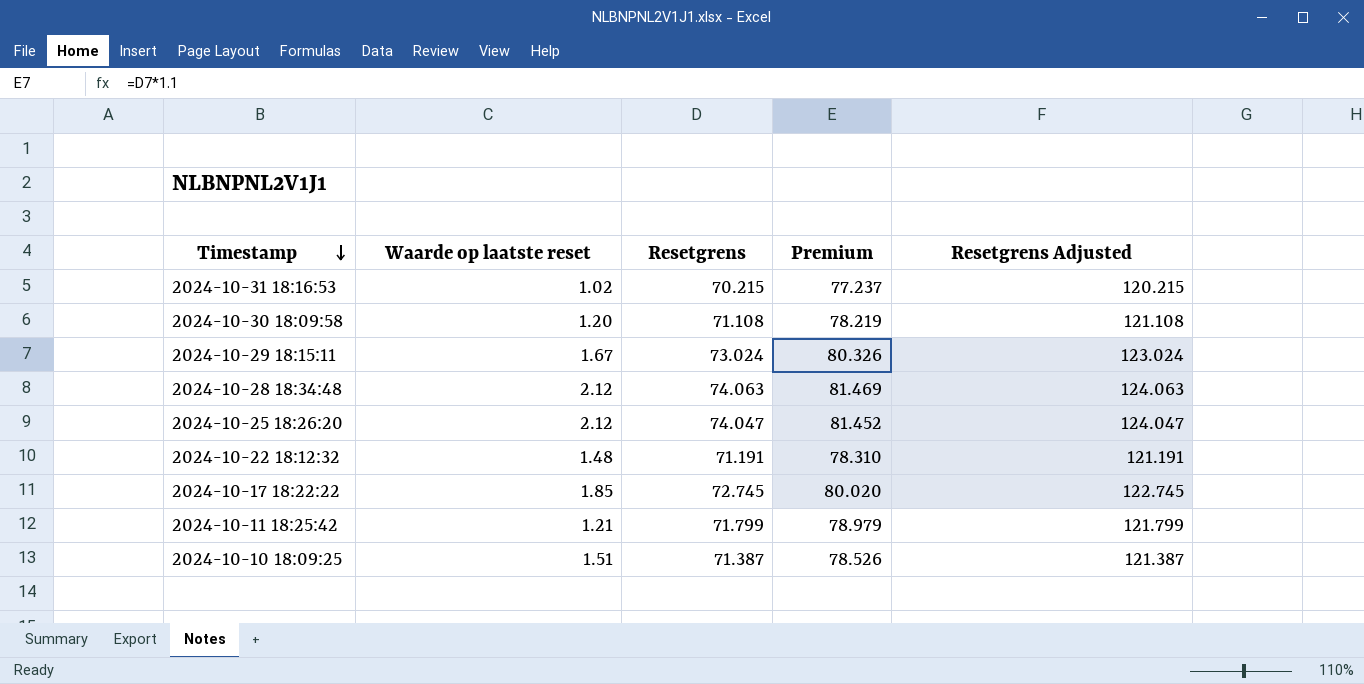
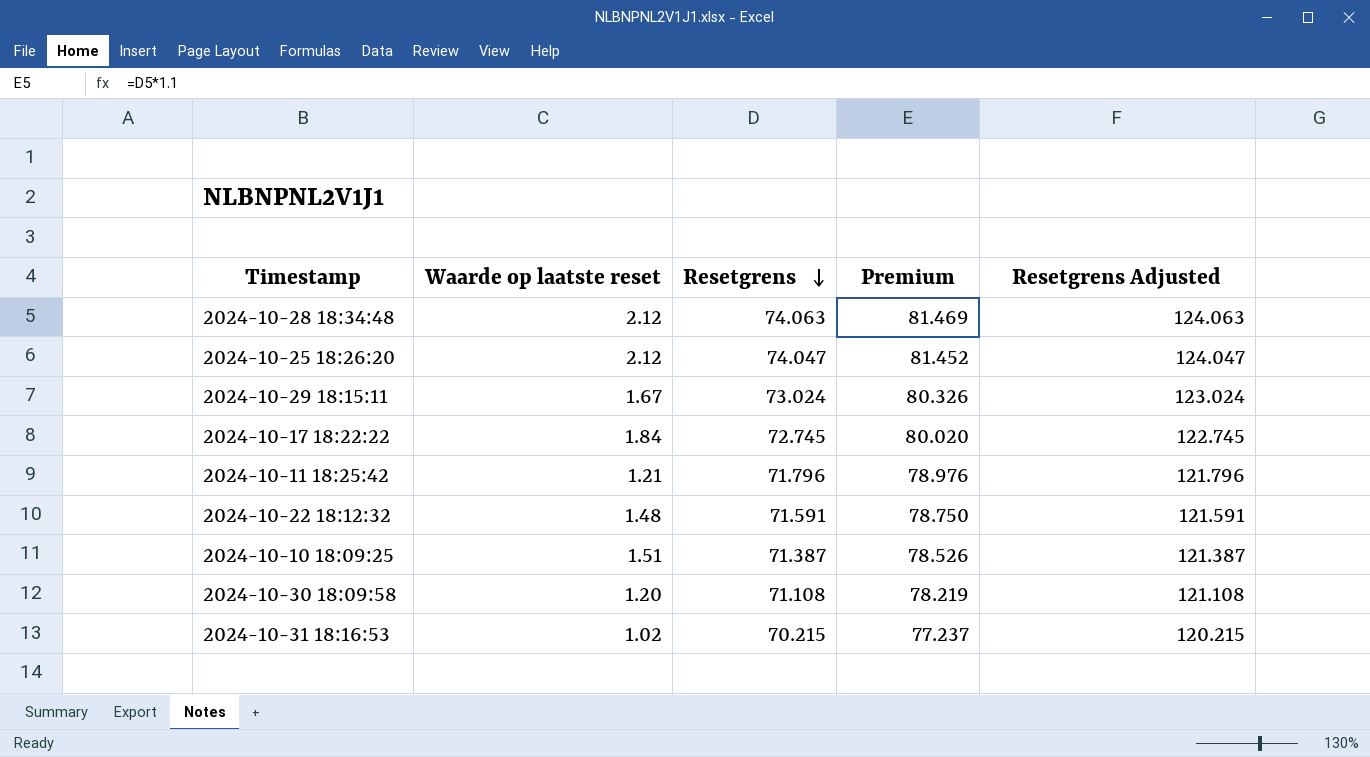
row order: Timestamp descending -> Resetgrens descending
2024-10-17 18:22:22 | Waarde op laatste reset: 1.85 -> 1.84
2024-10-11 18:25:42 | Resetgrens: 71.799 -> 71.796
2024-10-11 18:25:42 | Premium: 78.979 -> 78.976
2024-10-11 18:25:42 | Resetgrens Adjusted: 121.799 -> 121.796
2024-10-22 18:12:32 | Resetgrens: 71.191 -> 71.591
2024-10-22 18:12:32 | Premium: 78.310 -> 78.750
2024-10-22 18:12:32 | Resetgrens Adjusted: 121.191 -> 121.591

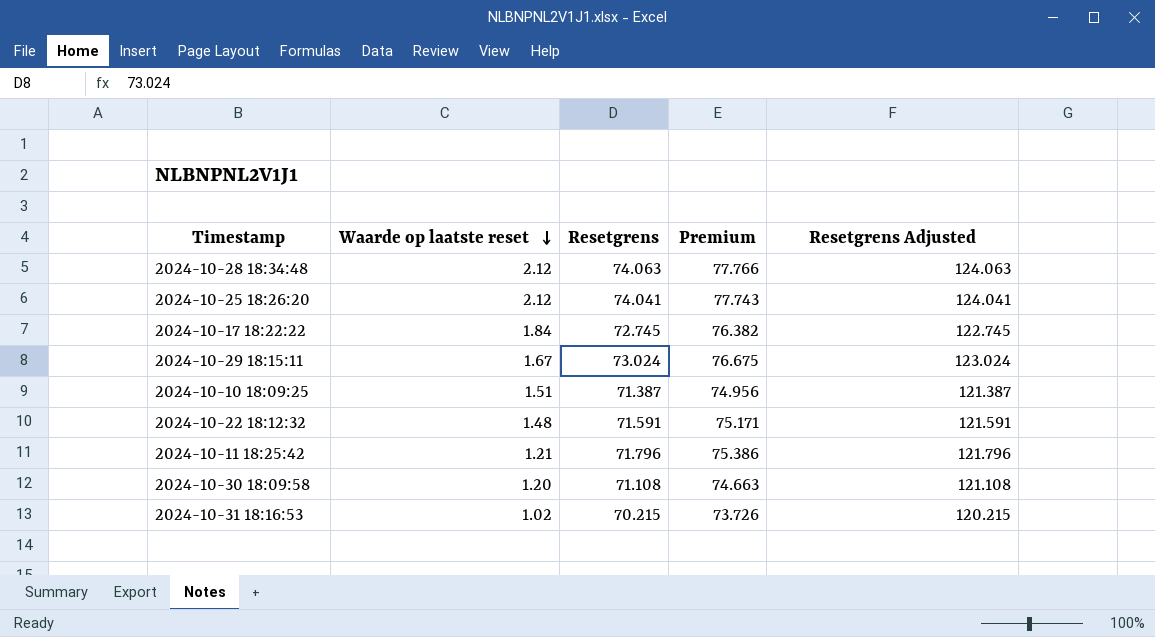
row order: Resetgrens descending -> Waarde op laatste reset descending
column Premium | formula: [Resetgrens] * 1.1 -> [Resetgrens] * 1.05
2024-10-25 18:26:20 | Resetgrens: 74.047 -> 74.041
2024-10-25 18:26:20 | Resetgrens Adjusted: 124.047 -> 124.041

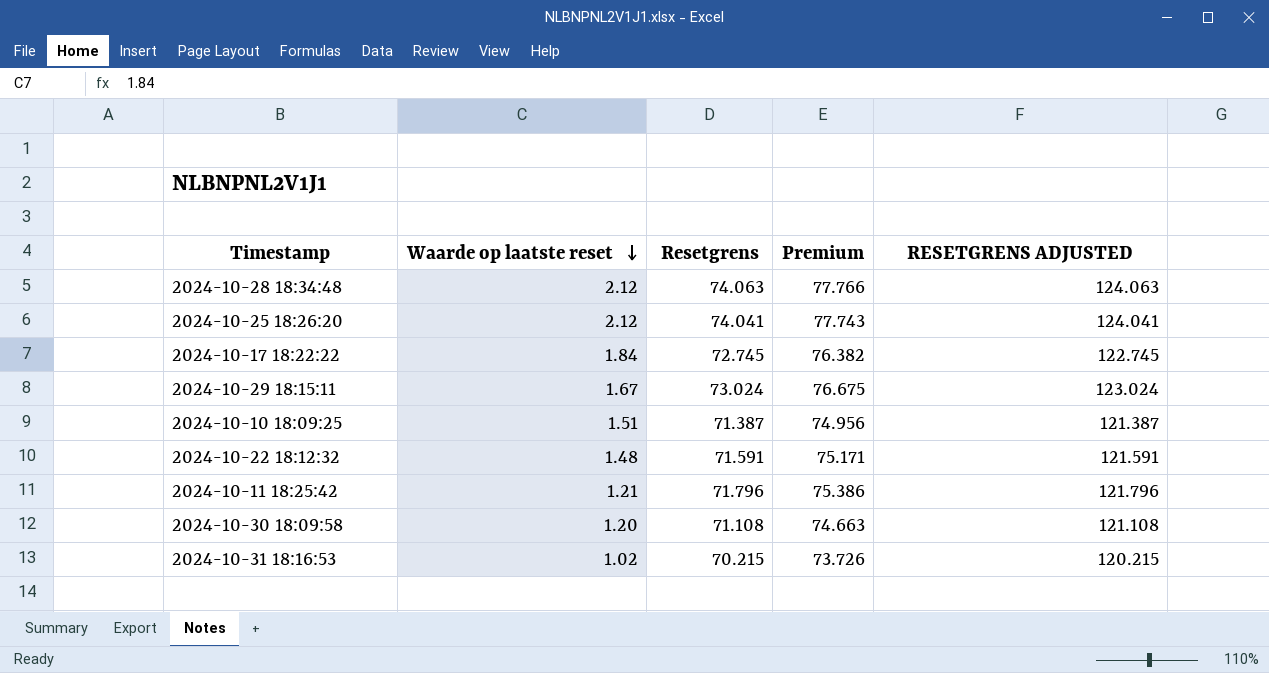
column name: Resetgrens Adjusted -> RESETGRENS ADJUSTED

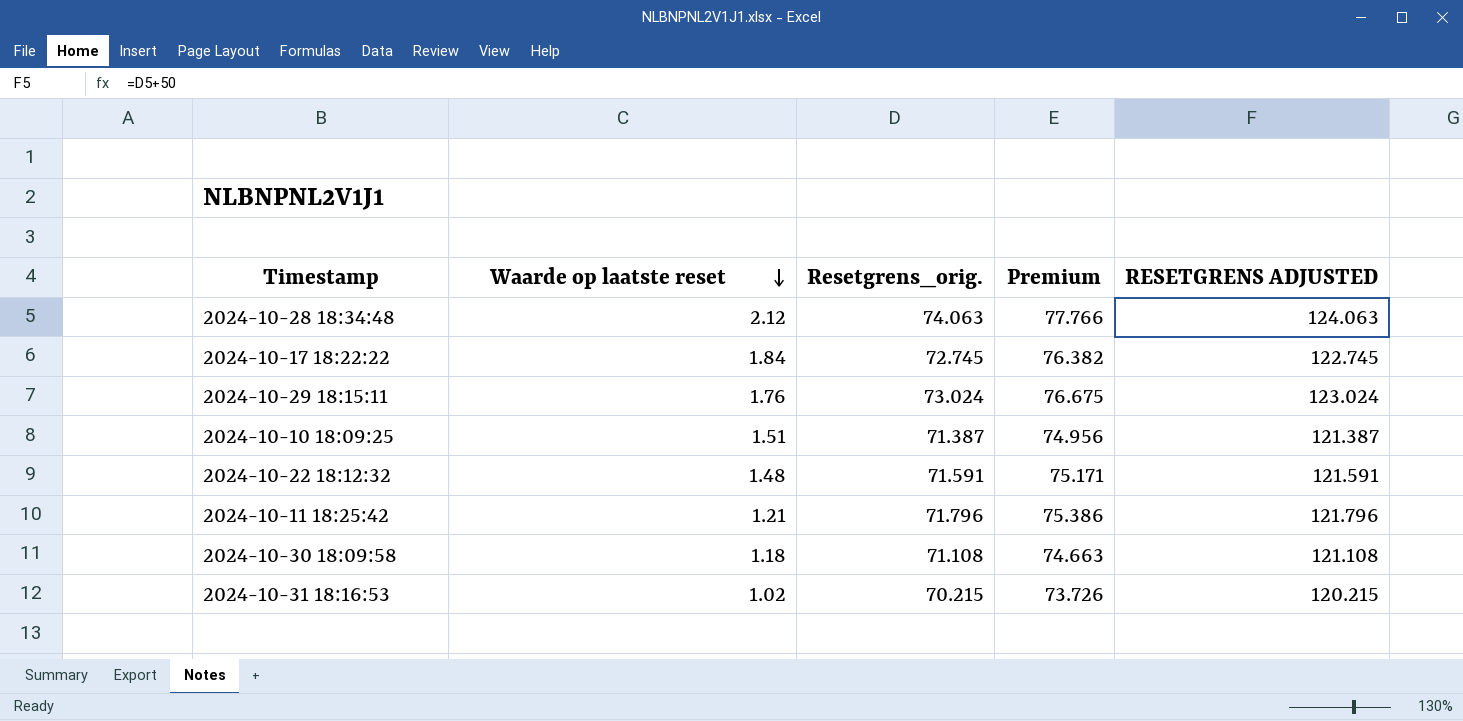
column name: Resetgrens -> Resetgrens_orig.
row 2024-10-25 18:26:20: 2.12 | 74.041 | 77.743 | 124.041 -> none
2024-10-29 18:15:11 | Waarde op laatste reset: 1.67 -> 1.76
2024-10-30 18:09:58 | Waarde op laatste reset: 1.20 -> 1.18

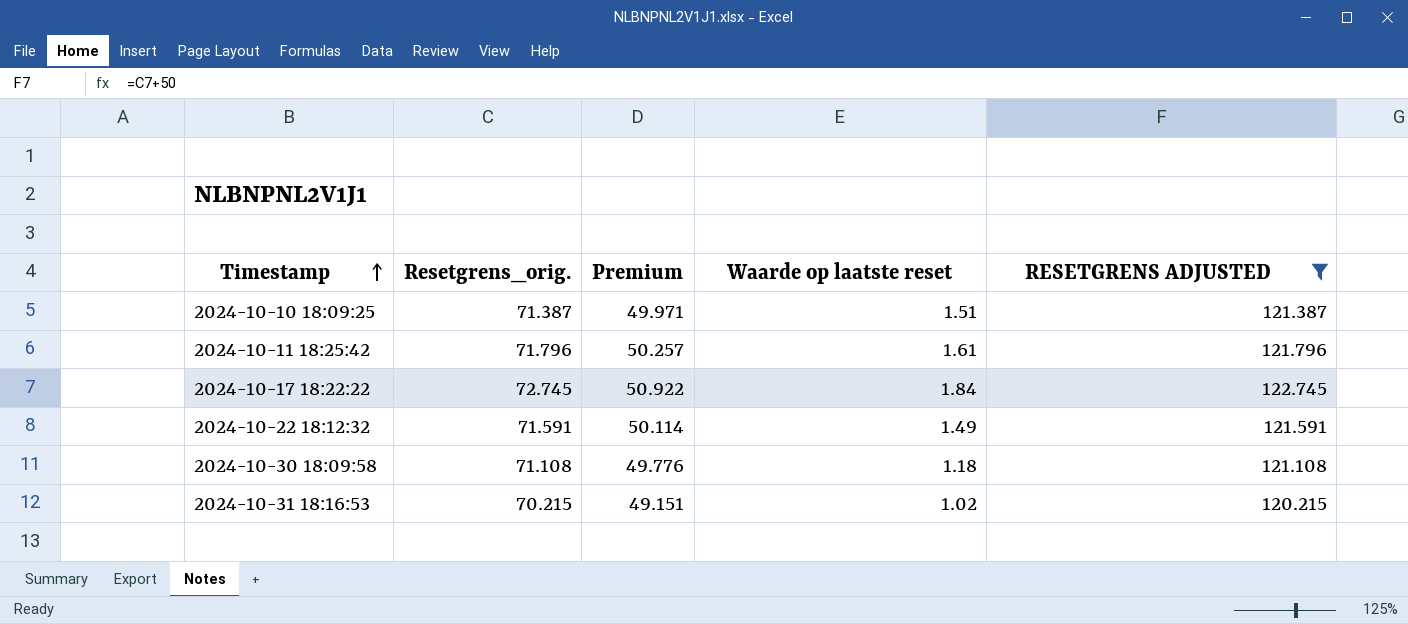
filter: none -> RESETGRENS ADJUSTED <= 122.745
row order: Waarde op laatste reset descending -> Timestamp ascending
column Premium | formula: [Resetgrens_orig.] * 1.05 -> [Resetgrens_orig.] * 0.7
column Waarde op laatste reset | position: 2 -> 4
2024-10-11 18:25:42 | Waarde op laatste reset: 1.21 -> 1.61
2024-10-22 18:12:32 | Waarde op laatste reset: 1.48 -> 1.49

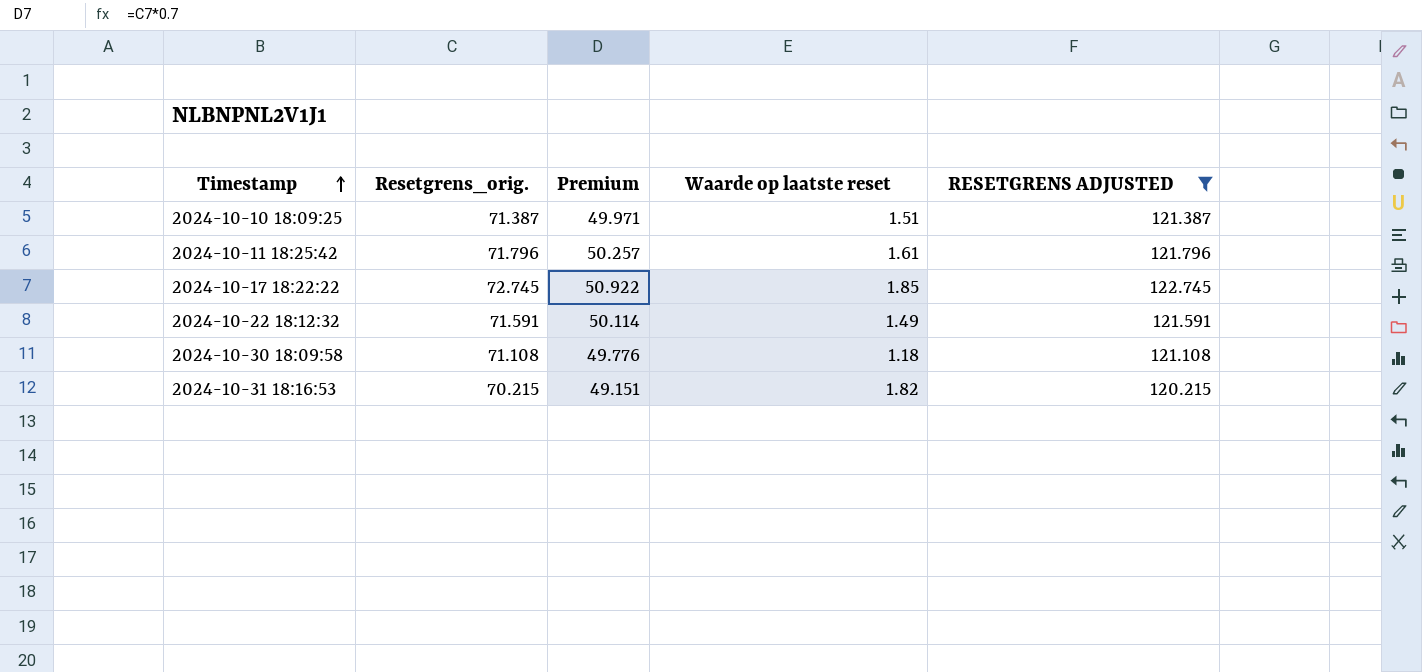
2024-10-17 18:22:22 | Waarde op laatste reset: 1.84 -> 1.85
2024-10-31 18:16:53 | Waarde op laatste reset: 1.02 -> 1.82

